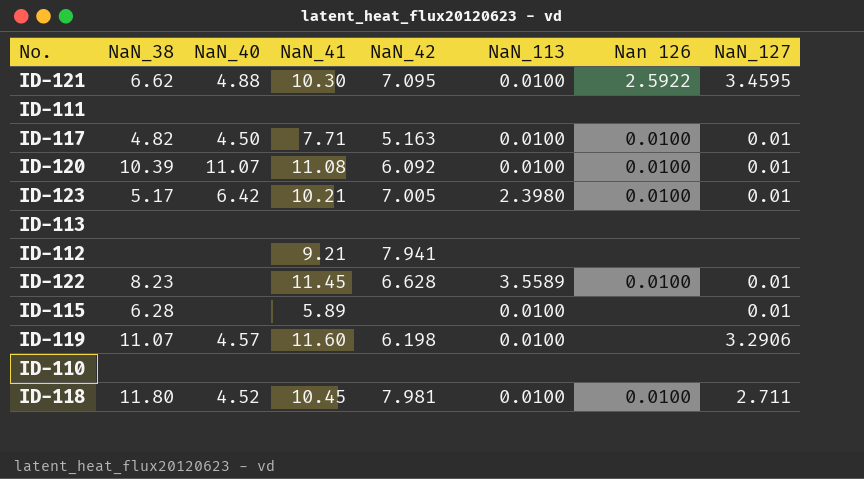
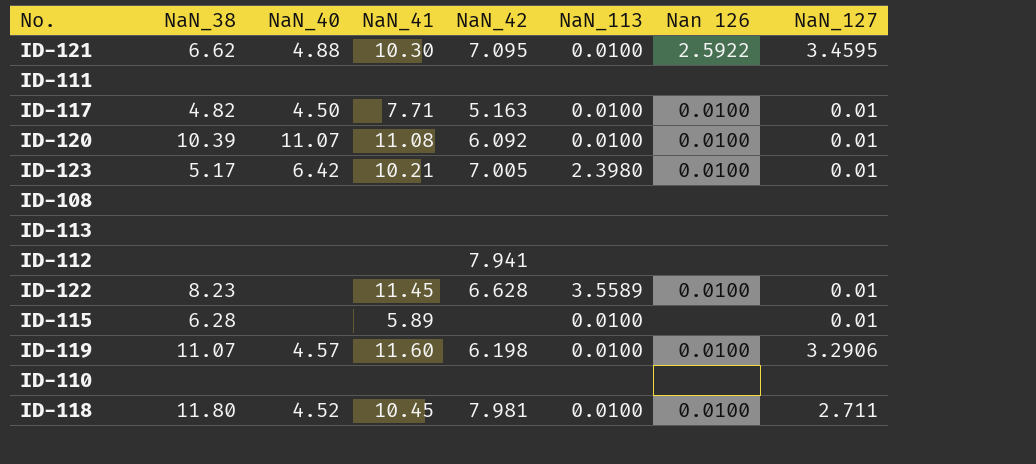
row ID-108: none -> none | none | none | none | none | none | none
ID-112 | NaN_41: 9.21 -> none
ID-119 | Nan 126: none -> 0.0100

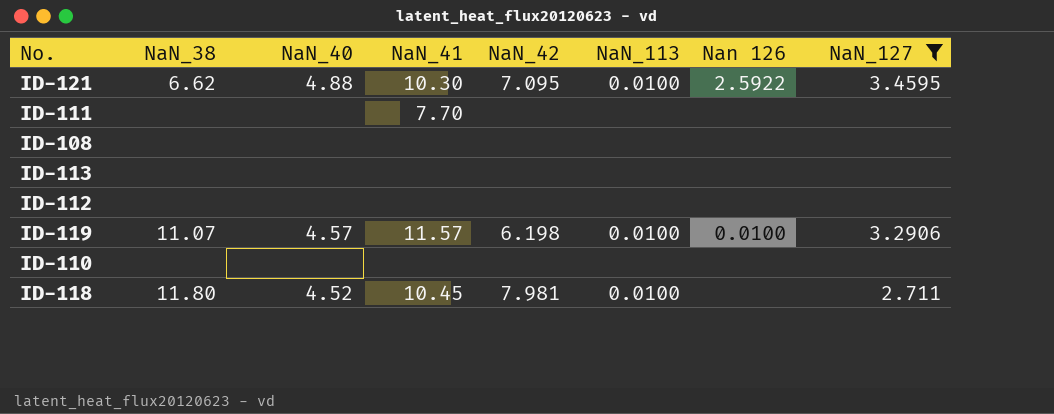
filter: none -> NaN_127 != 0.01
ID-111 | NaN_41: none -> 7.70
ID-112 | NaN_42: 7.941 -> none
ID-119 | NaN_41: 11.60 -> 11.57
ID-118 | Nan 126: 0.0100 -> none

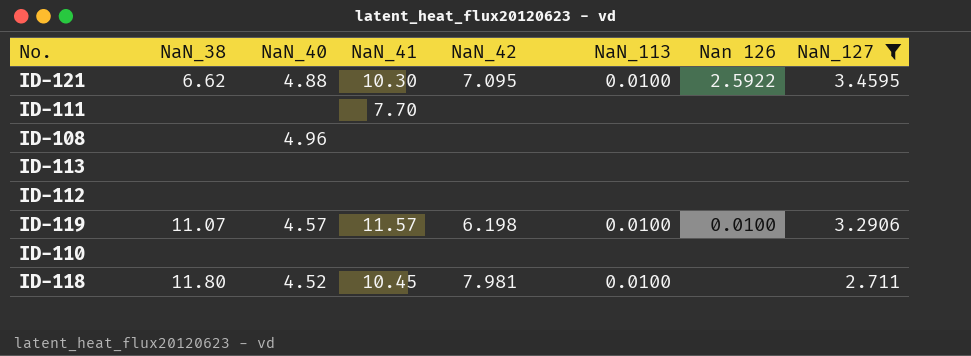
ID-108 | NaN_40: none -> 4.96

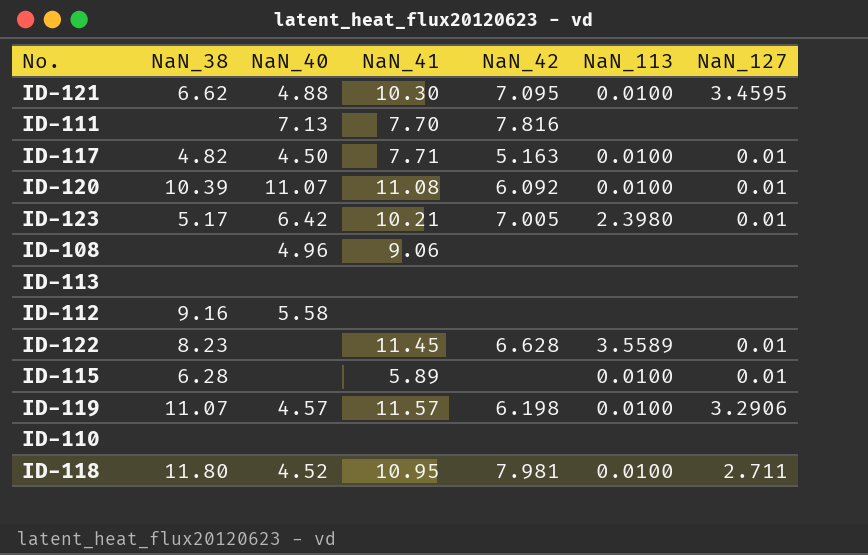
filter: NaN_127 != 0.01 -> none
column Nan 126 | position: 7 -> none
ID-111 | NaN_40: none -> 7.13
ID-111 | NaN_42: none -> 7.816
ID-108 | NaN_41: none -> 9.06
ID-112 | NaN_38: none -> 9.16
ID-112 | NaN_40: none -> 5.58
ID-118 | NaN_41: 10.45 -> 10.95

